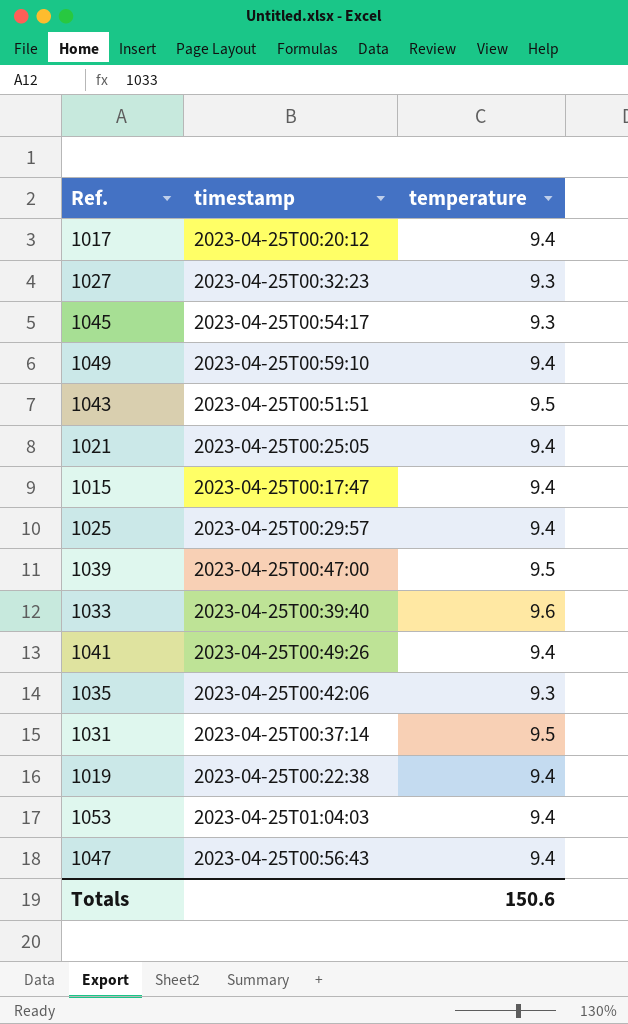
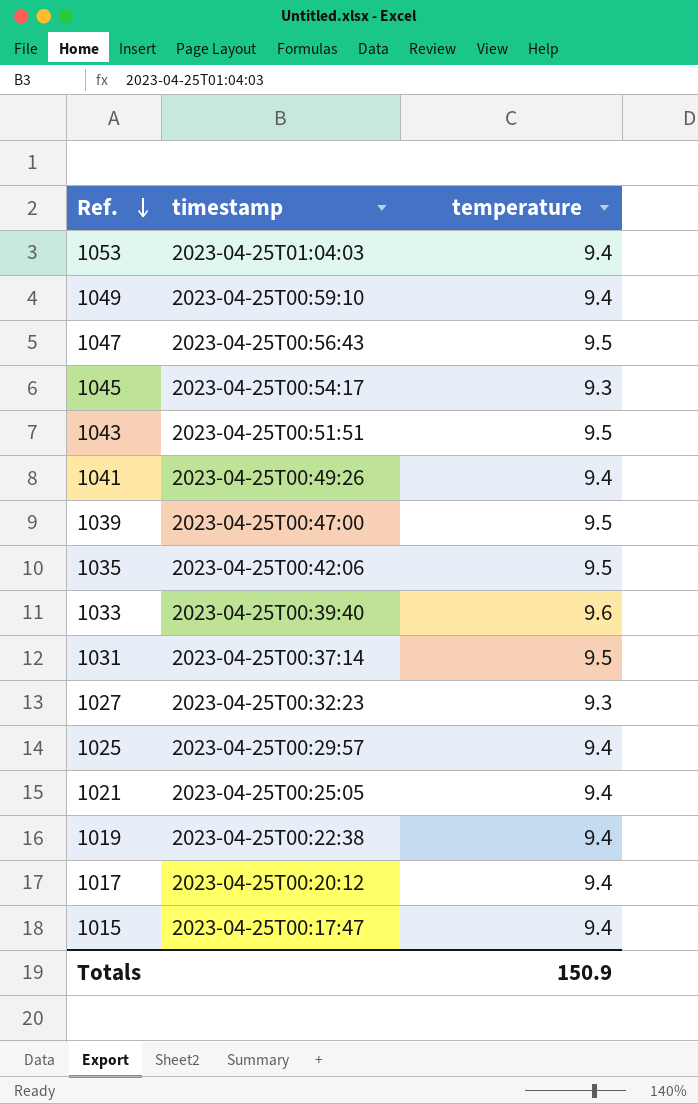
row order: none -> Ref. descending
1047 | temperature: 9.4 -> 9.5
1035 | temperature: 9.3 -> 9.5
Totals | temperature: 150.6 -> 150.9

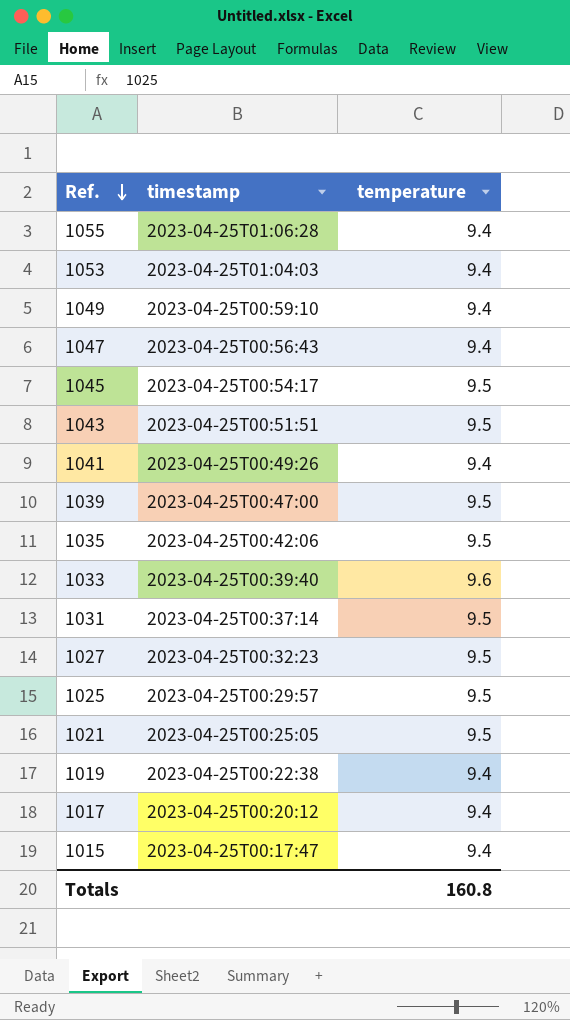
row 1055: none -> 2023-04-25T01:06:28 | 9.4
1047 | temperature: 9.5 -> 9.4
1045 | temperature: 9.3 -> 9.5
1027 | temperature: 9.3 -> 9.5
1025 | temperature: 9.4 -> 9.5
1021 | temperature: 9.4 -> 9.5
Totals | temperature: 150.9 -> 160.8

